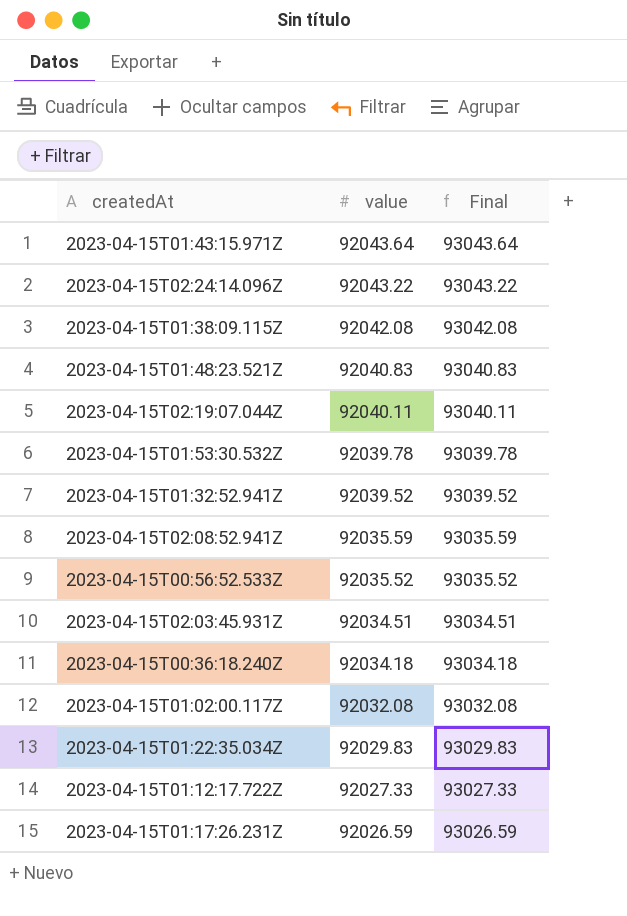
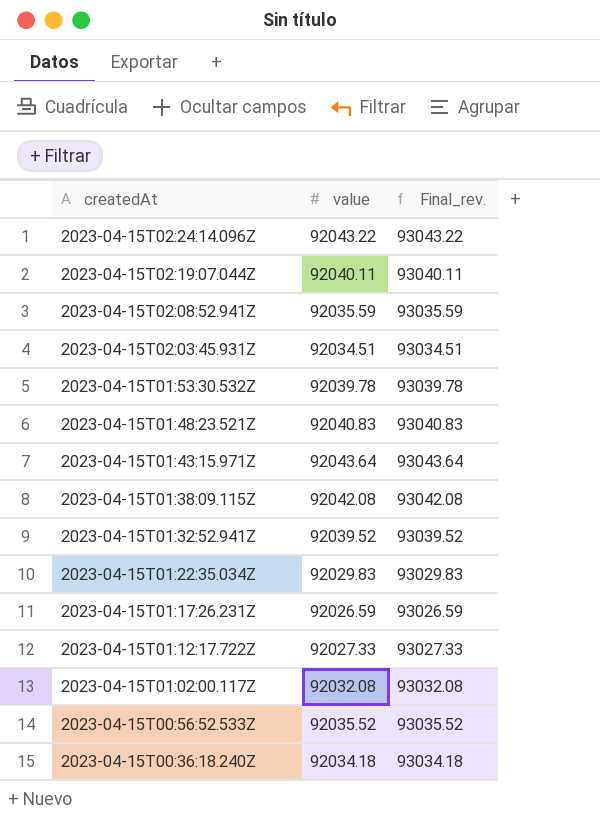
row order: value descending -> createdAt descending
column name: Final -> Final_rev.

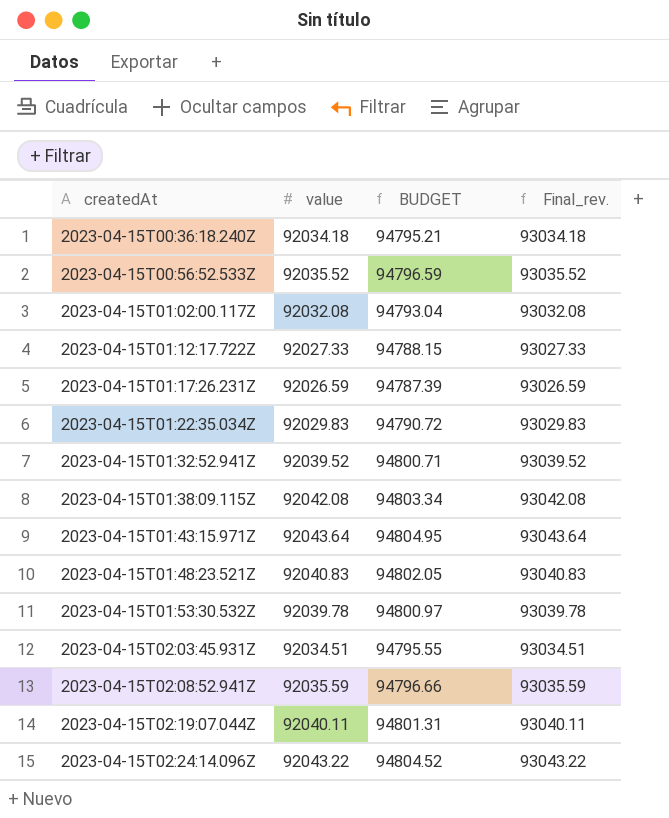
row order: createdAt descending -> createdAt ascending
column BUDGET | formula: none -> [value] * 1.03

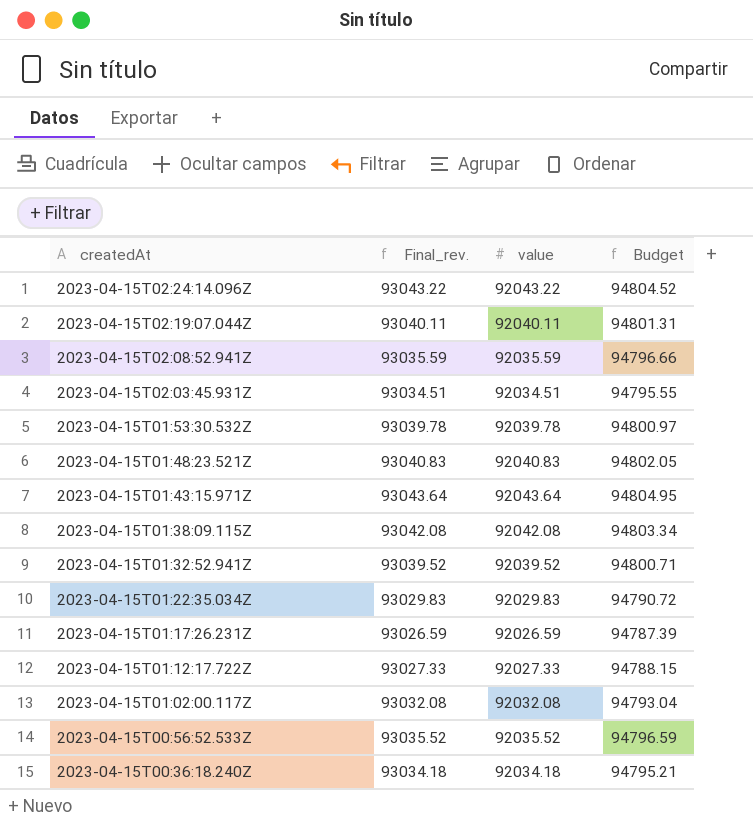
row order: createdAt ascending -> createdAt descending
column Final_rev. | position: 4 -> 2
column name: BUDGET -> Budget

